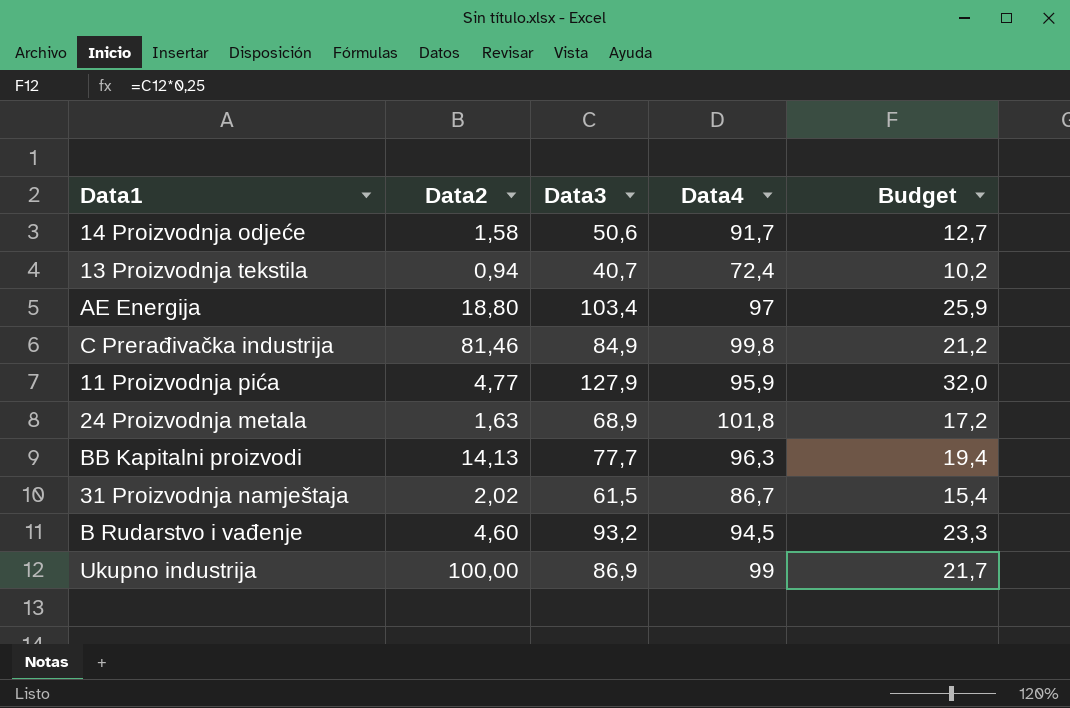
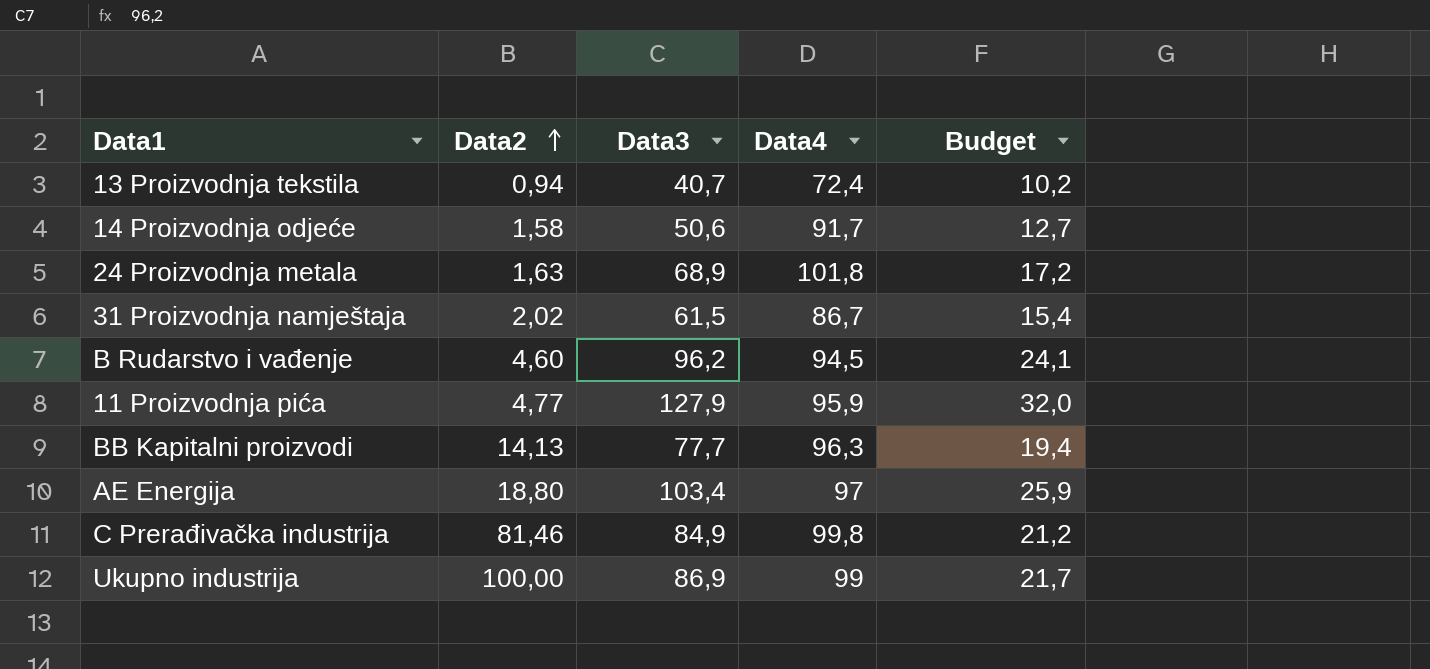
row order: none -> Data2 ascending
B Rudarstvo i vađenje | Data3: 93,2 -> 96,2
B Rudarstvo i vađenje | Budget: 23,3 -> 24,1

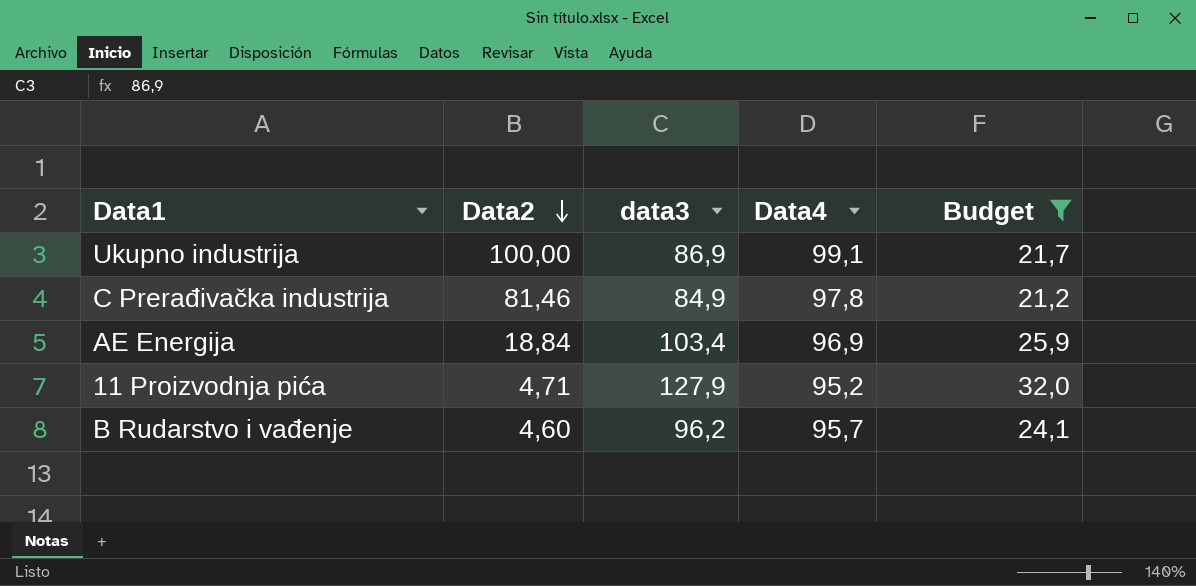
filter: none -> Budget >= 21,2
row order: Data2 ascending -> Data2 descending
column name: Data3 -> data3
Ukupno industrija | Data4: 99 -> 99,1
C Prerađivačka industrija | Data4: 99,8 -> 97,8
AE Energija | Data2: 18,80 -> 18,84
AE Energija | Data4: 97 -> 96,9
11 Proizvodnja pića | Data2: 4,77 -> 4,71
11 Proizvodnja pića | Data4: 95,9 -> 95,2
B Rudarstvo i vađenje | Data4: 94,5 -> 95,7

